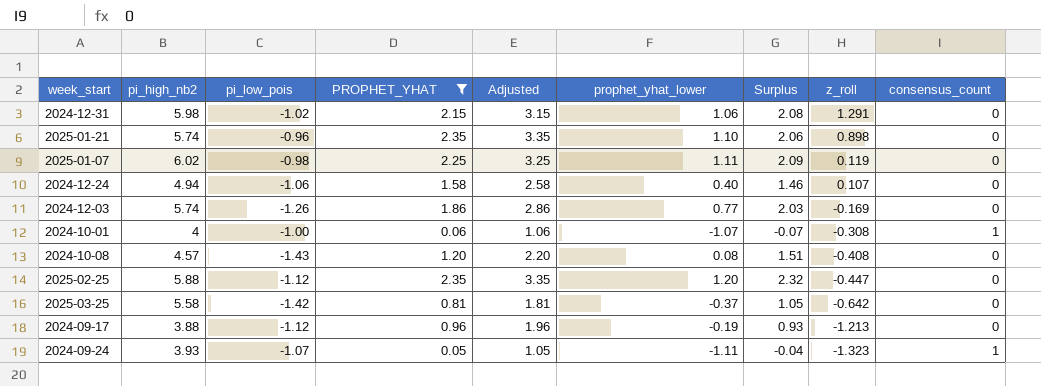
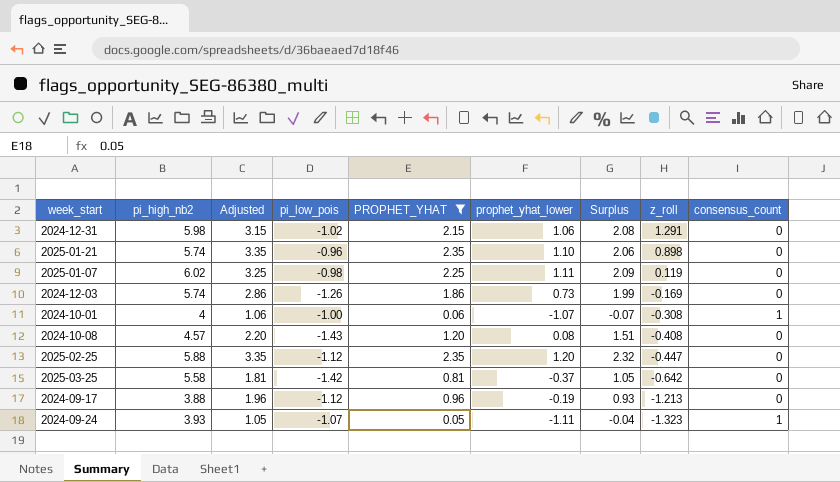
column Adjusted | position: 5 -> 3
row 2024-12-24: 4.94 | -1.06 | 1.58 | 2.58 | 0.40 | 1.46 | 0.107 | 0 -> none
2024-12-03 | prophet_yhat_lower: 0.77 -> 0.73
2024-12-03 | Surplus: 2.03 -> 1.99

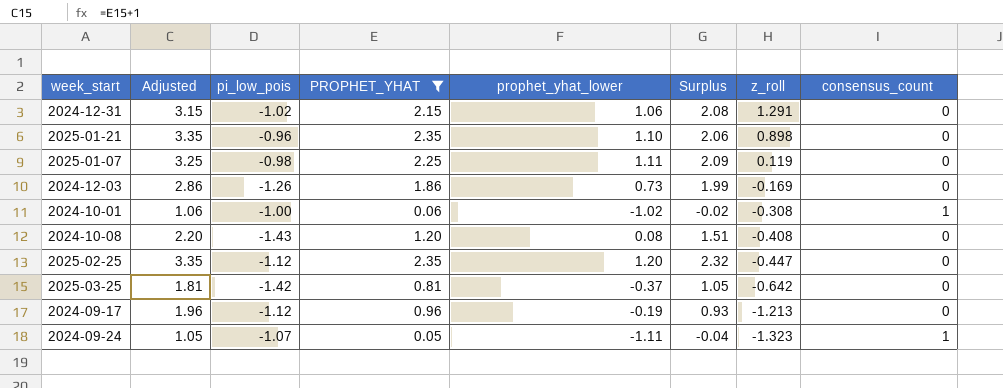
column pi_high_nb2 | position: 2 -> none
2024-10-01 | prophet_yhat_lower: -1.07 -> -1.02
2024-10-01 | Surplus: -0.07 -> -0.02

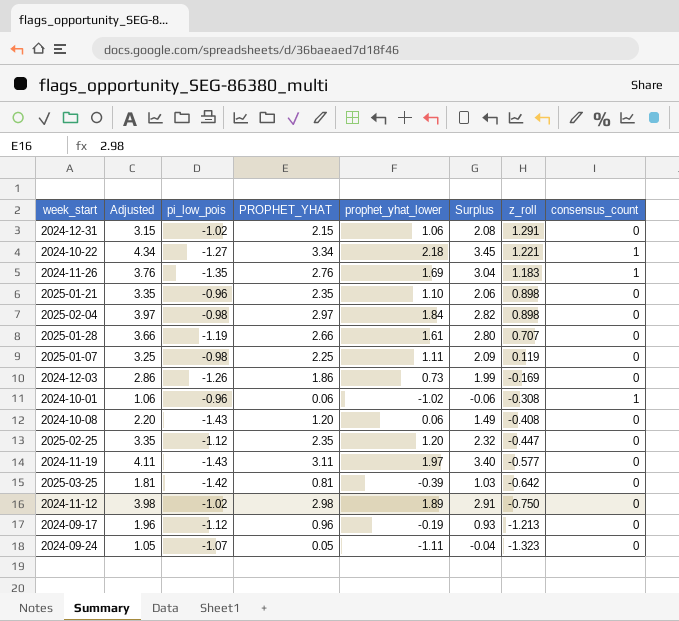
filter: PROPHET_YHAT <= 2.35 -> none
2024-10-01 | pi_low_pois: -1.00 -> -0.96
2024-10-01 | Surplus: -0.02 -> -0.06
2024-10-08 | prophet_yhat_lower: 0.08 -> 0.06
2024-10-08 | Surplus: 1.51 -> 1.49
2025-03-25 | prophet_yhat_lower: -0.37 -> -0.39
2025-03-25 | Surplus: 1.05 -> 1.03
2024-09-24 | consensus_count: 1 -> 0

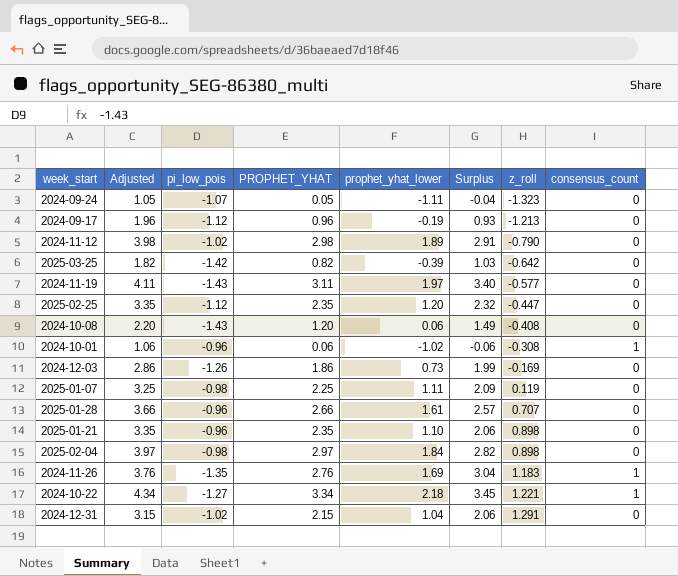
row order: z_roll descending -> z_roll ascending
2024-11-12 | z_roll: -0.750 -> -0.790
2025-03-25 | Adjusted: 1.81 -> 1.82
2025-03-25 | PROPHET_YHAT: 0.81 -> 0.82
2025-01-28 | pi_low_pois: -1.19 -> -0.96
2025-01-28 | Surplus: 2.80 -> 2.57
2024-12-31 | prophet_yhat_lower: 1.06 -> 1.04
2024-12-31 | Surplus: 2.08 -> 2.06

